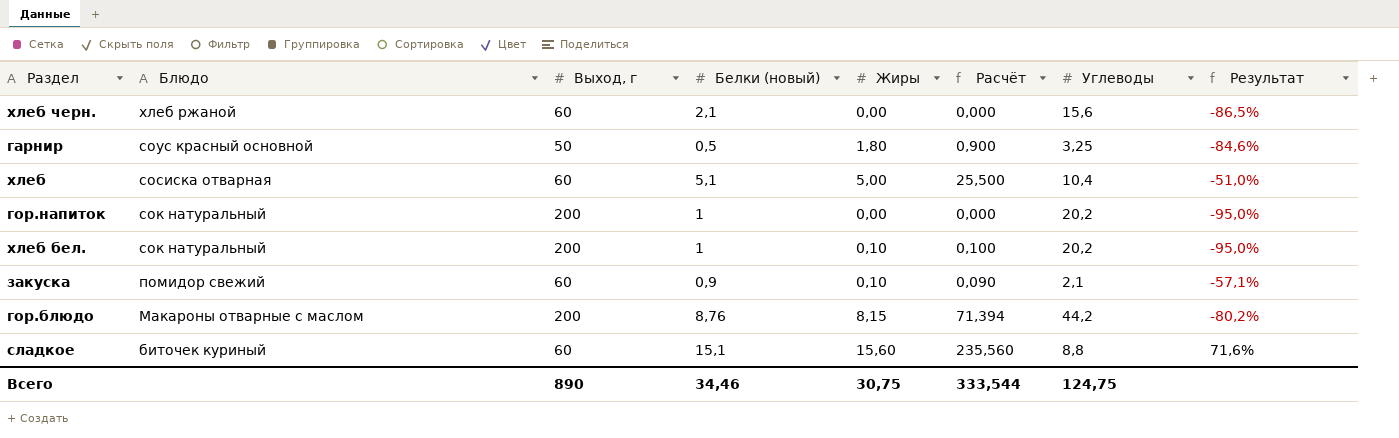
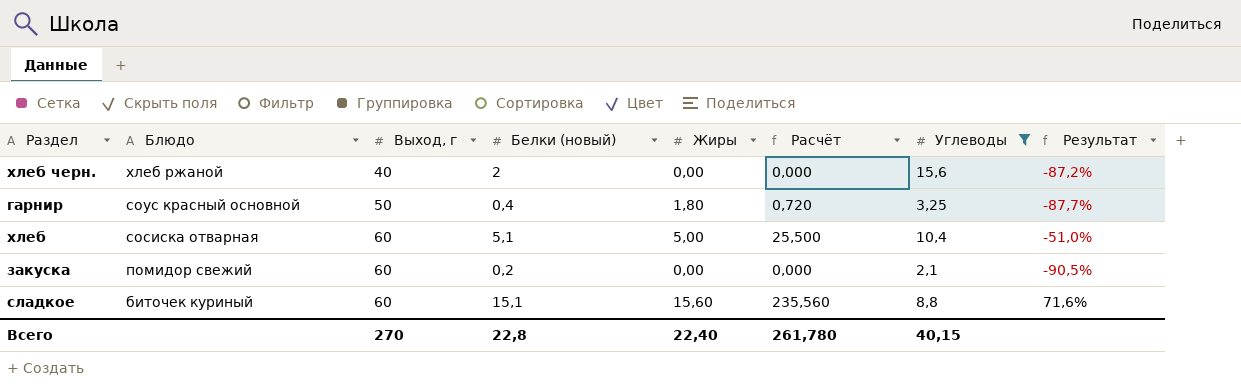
filter: none -> Углеводы <= 15,6
хлеб черн. | Выход, г: 60 -> 40
хлеб черн. | Белки (новый): 2,1 -> 2
хлеб черн. | Результат: -86,5% -> -87,2%
гарнир | Белки (новый): 0,5 -> 0,4
гарнир | Расчёт: 0,900 -> 0,720
гарнир | Результат: -84,6% -> -87,7%
закуска | Белки (новый): 0,9 -> 0,2
закуска | Жиры: 0,10 -> 0,00
закуска | Расчёт: 0,090 -> 0,000
закуска | Результат: -57,1% -> -90,5%
Всего | Выход, г: 890 -> 270
Всего | Белки (новый): 34,46 -> 22,8
Всего | Жиры: 30,75 -> 22,40
Всего | Расчёт: 333,544 -> 261,780
Всего | Углеводы: 124,75 -> 40,15

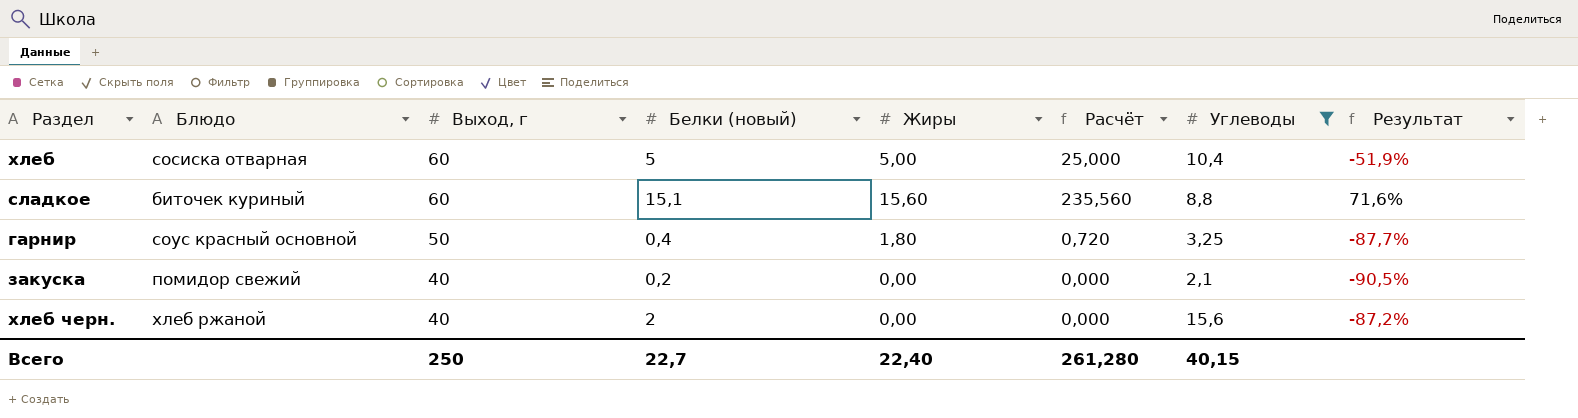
row order: Блюдо descending -> Выход, г descending
хлеб | Белки (новый): 5,1 -> 5
хлеб | Расчёт: 25,500 -> 25,000
хлеб | Результат: -51,0% -> -51,9%
закуска | Выход, г: 60 -> 40
Всего | Выход, г: 270 -> 250
Всего | Белки (новый): 22,8 -> 22,7
Всего | Расчёт: 261,780 -> 261,280

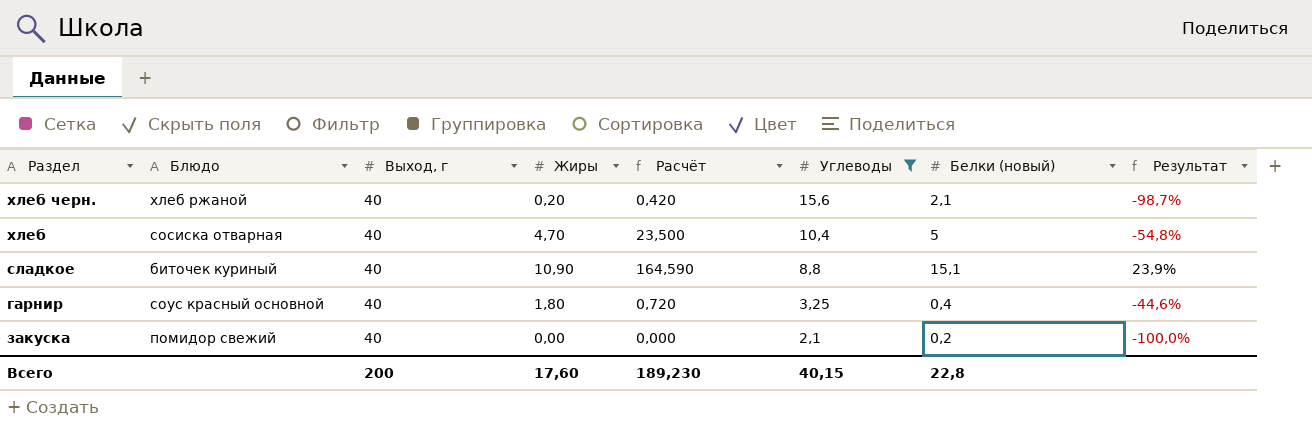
row order: Выход, г descending -> Углеводы descending
column Белки (новый) | position: 4 -> 7
column Результат | formula: ([Белки (новый)] - [Углеводы]) / [Углеводы] -> ([Жиры] - [Углеводы]) / [Углеводы]
хлеб черн. | Жиры: 0,00 -> 0,20
хлеб черн. | Расчёт: 0,000 -> 0,420
хлеб черн. | Белки (новый): 2 -> 2,1
хлеб | Выход, г: 60 -> 40
хлеб | Жиры: 5,00 -> 4,70
хлеб | Расчёт: 25,000 -> 23,500
сладкое | Выход, г: 60 -> 40
сладкое | Жиры: 15,60 -> 10,90
сладкое | Расчёт: 235,560 -> 164,590
гарнир | Выход, г: 50 -> 40
Всего | Выход, г: 250 -> 200
Всего | Жиры: 22,40 -> 17,60
Всего | Расчёт: 261,280 -> 189,230
Всего | Белки (новый): 22,7 -> 22,8

